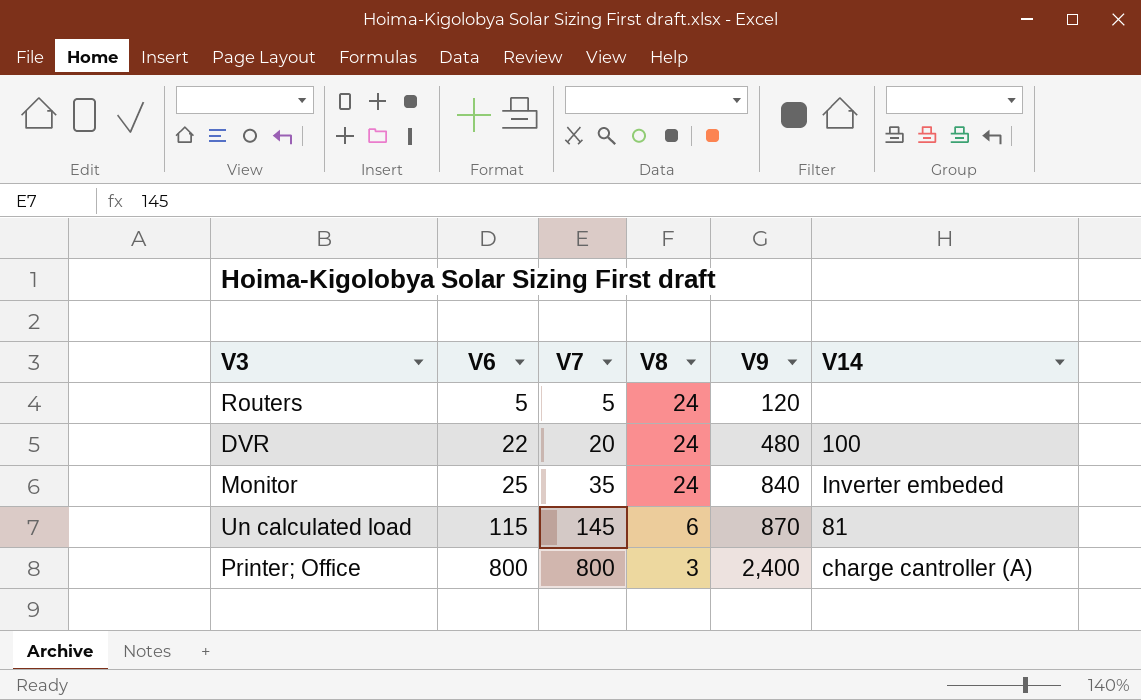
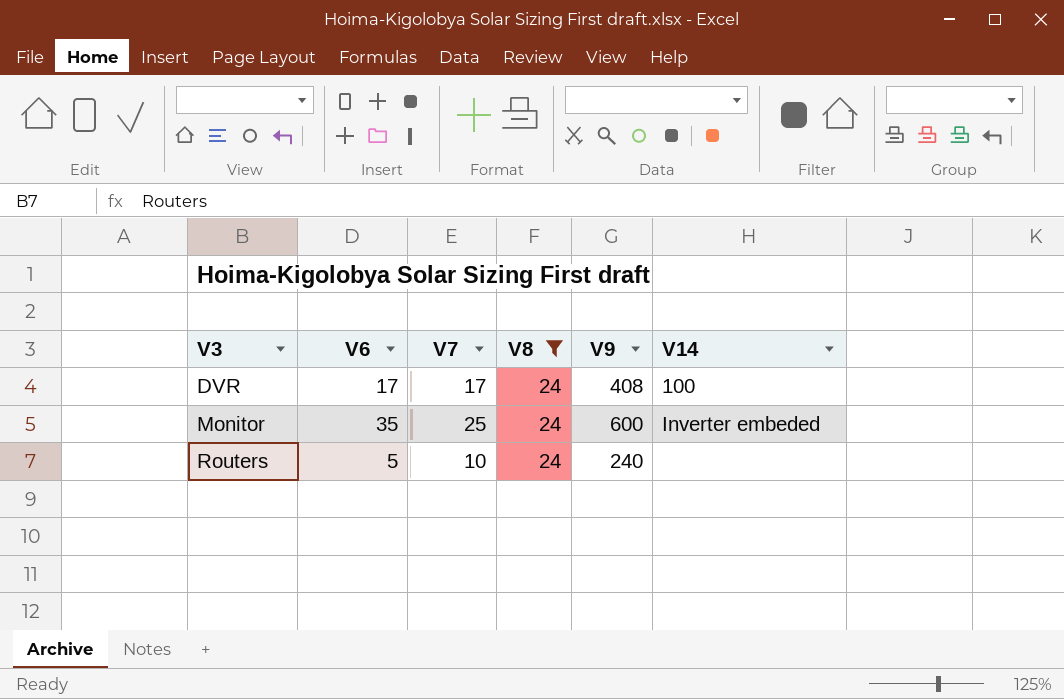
filter: none -> V8 = 24
row order: V6 ascending -> V3 ascending
DVR | V6: 22 -> 17
DVR | V7: 20 -> 17
DVR | V9: 480 -> 408
Monitor | V6: 25 -> 35
Monitor | V7: 35 -> 25
Monitor | V9: 840 -> 600
Routers | V7: 5 -> 10
Routers | V9: 120 -> 240

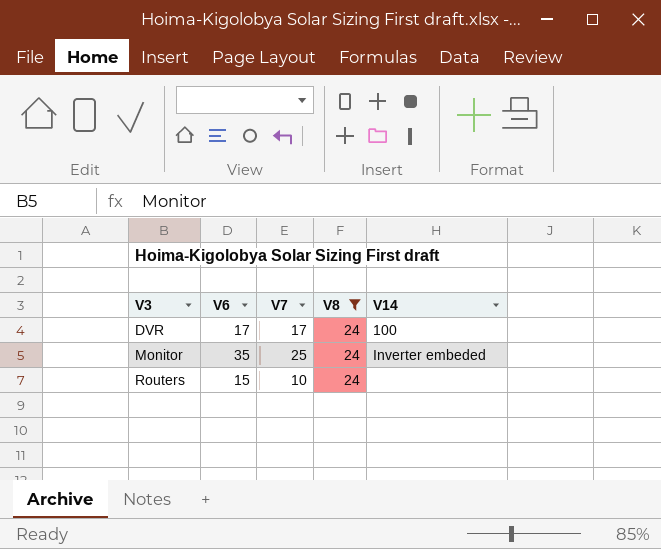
column V9 | formula: [V7] * [V8] -> none
Routers | V6: 5 -> 15

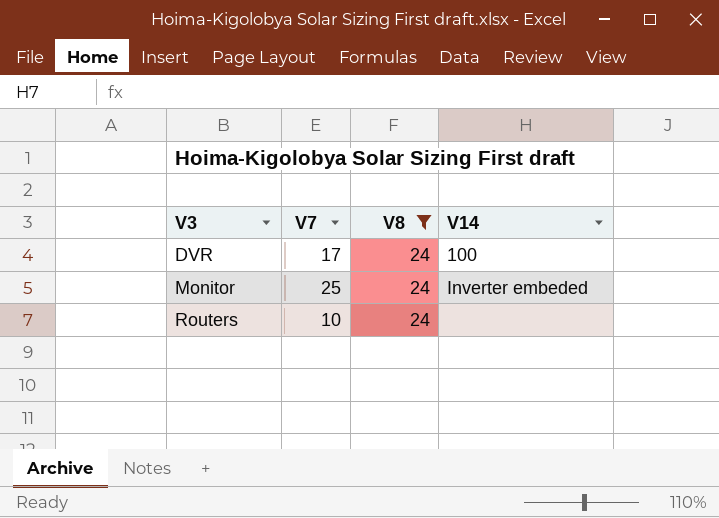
column V6 | position: 2 -> none

